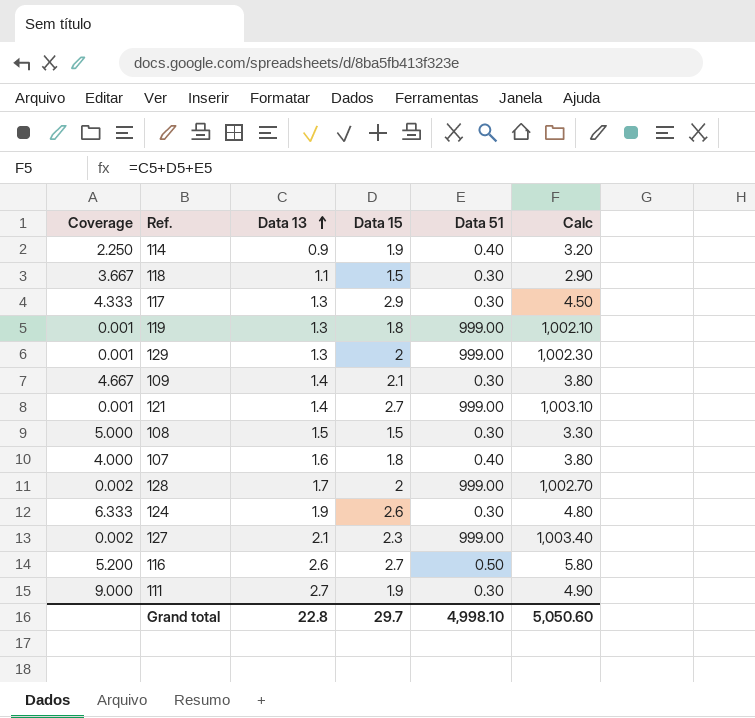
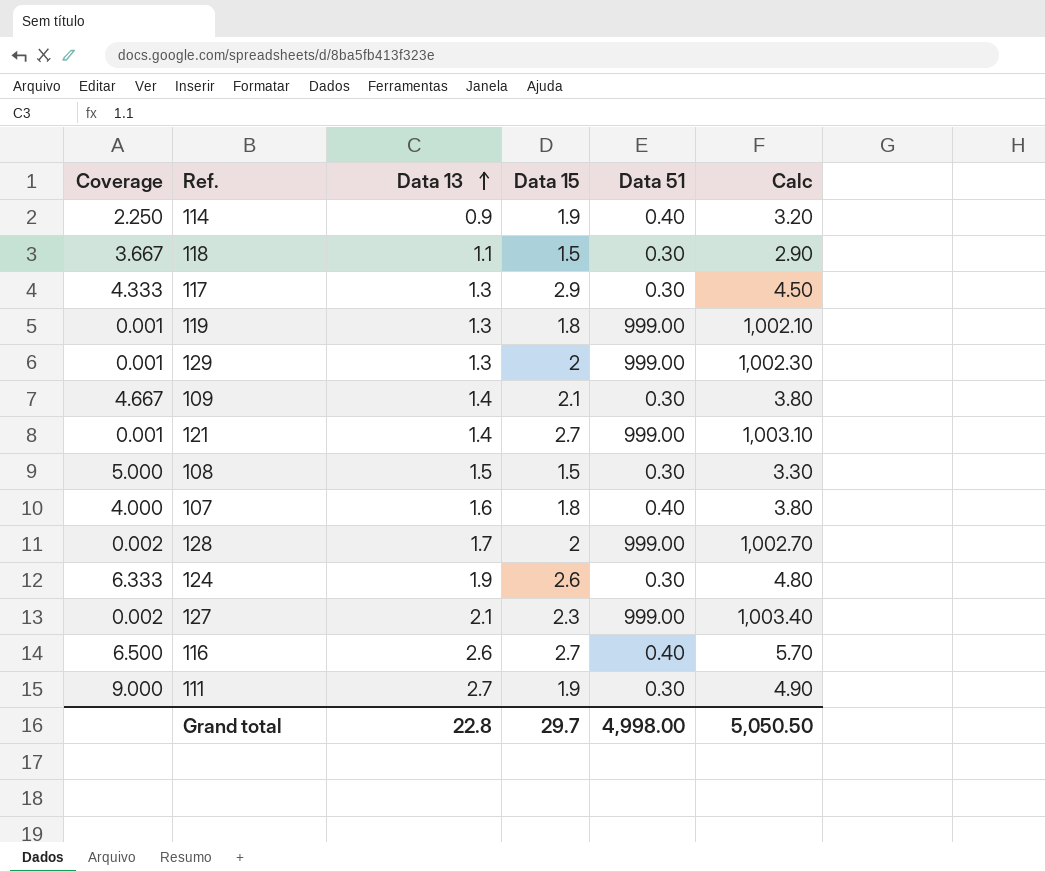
116 | Coverage: 5.200 -> 6.500
116 | Data 51: 0.50 -> 0.40
116 | Calc: 5.80 -> 5.70
Grand total | Data 51: 4,998.10 -> 4,998.00
Grand total | Calc: 5,050.60 -> 5,050.50

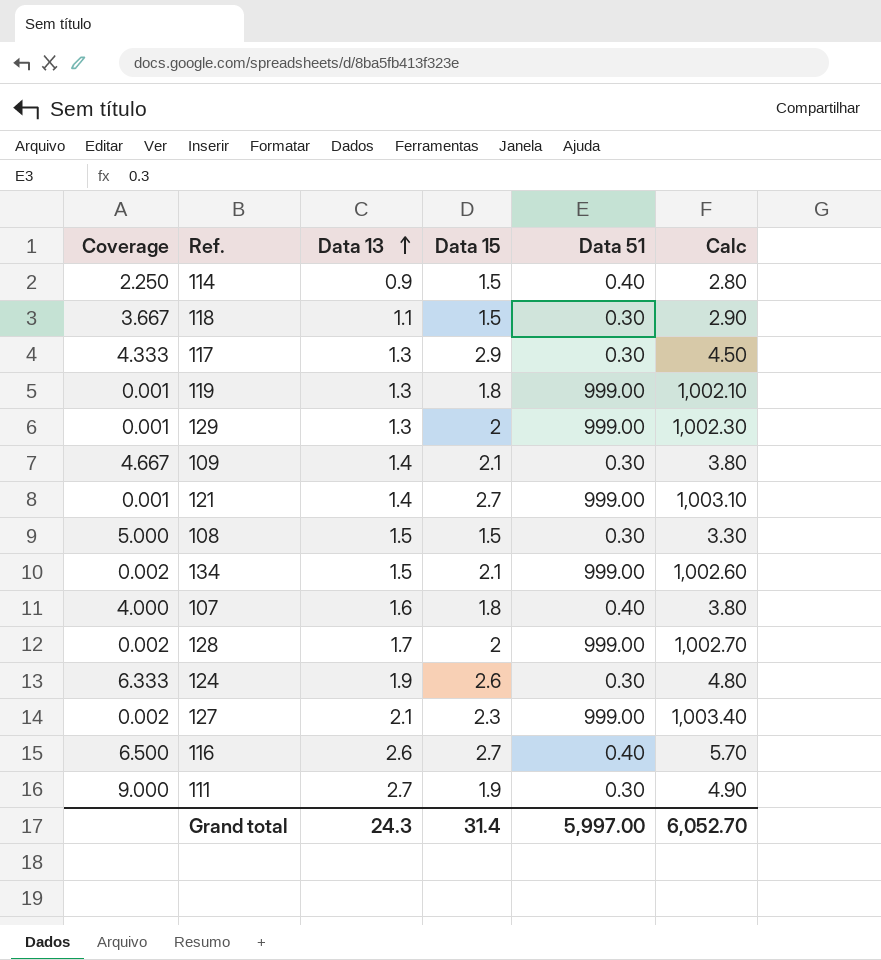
114 | Data 15: 1.9 -> 1.5
114 | Calc: 3.20 -> 2.80
row 134: none -> 0.002 | 1.5 | 2.1 | 999.00 | 1,002.60
Grand total | Data 13: 22.8 -> 24.3
Grand total | Data 15: 29.7 -> 31.4
Grand total | Data 51: 4,998.00 -> 5,997.00
Grand total | Calc: 5,050.50 -> 6,052.70

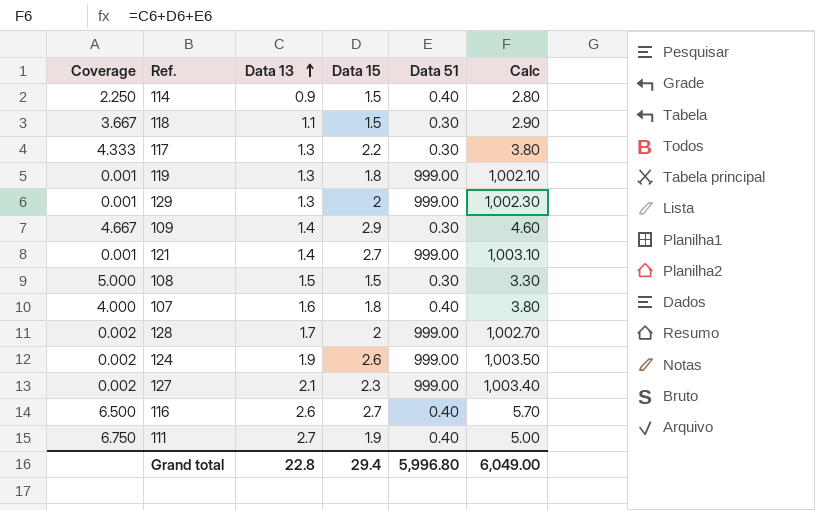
row 134: 0.002 | 1.5 | 2.1 | 999.00 | 1,002.60 -> none
117 | Data 15: 2.9 -> 2.2
117 | Calc: 4.50 -> 3.80
109 | Data 15: 2.1 -> 2.9
109 | Calc: 3.80 -> 4.60
124 | Coverage: 6.333 -> 0.002
124 | Data 51: 0.30 -> 999.00
124 | Calc: 4.80 -> 1,003.50
111 | Coverage: 9.000 -> 6.750
111 | Data 51: 0.30 -> 0.40
111 | Calc: 4.90 -> 5.00
Grand total | Data 13: 24.3 -> 22.8
Grand total | Data 15: 31.4 -> 29.4
Grand total | Data 51: 5,997.00 -> 5,996.80
Grand total | Calc: 6,052.70 -> 6,049.00

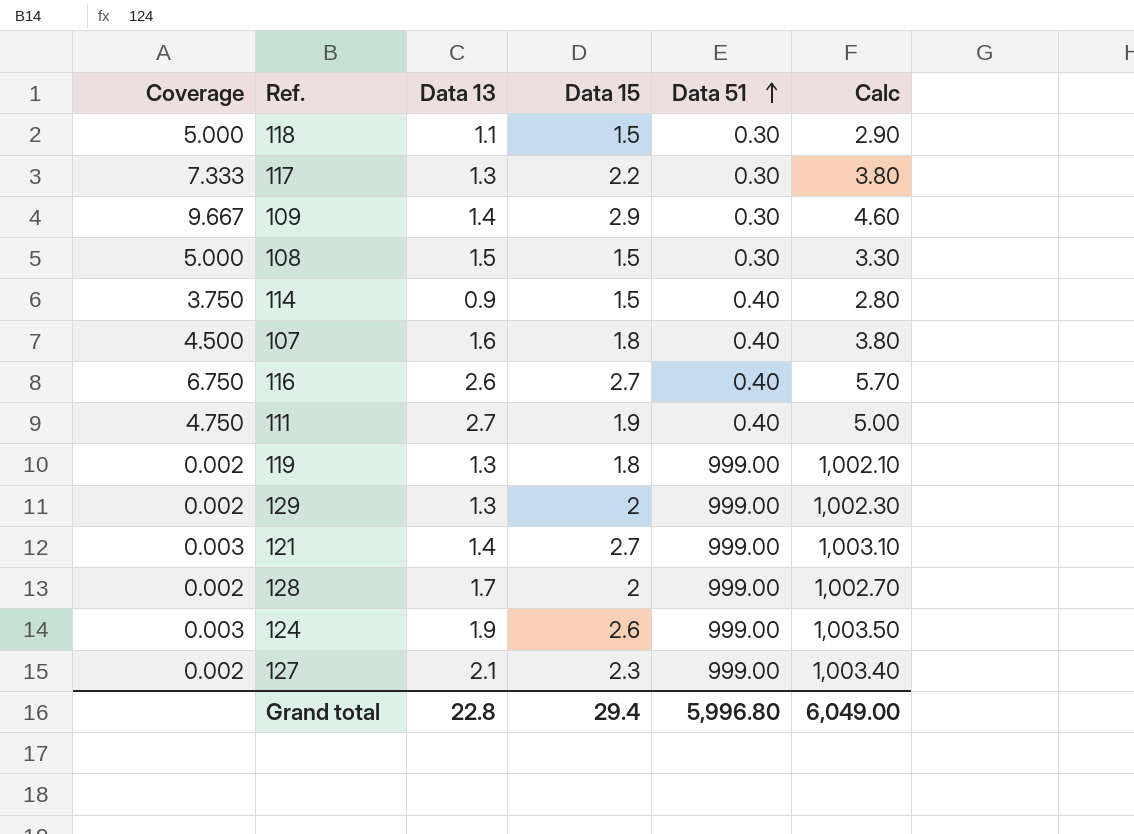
row order: Data 13 ascending -> Data 51 ascending
column Coverage | formula: [Data 13] / [Data 51] -> [Data 15] / [Data 51]

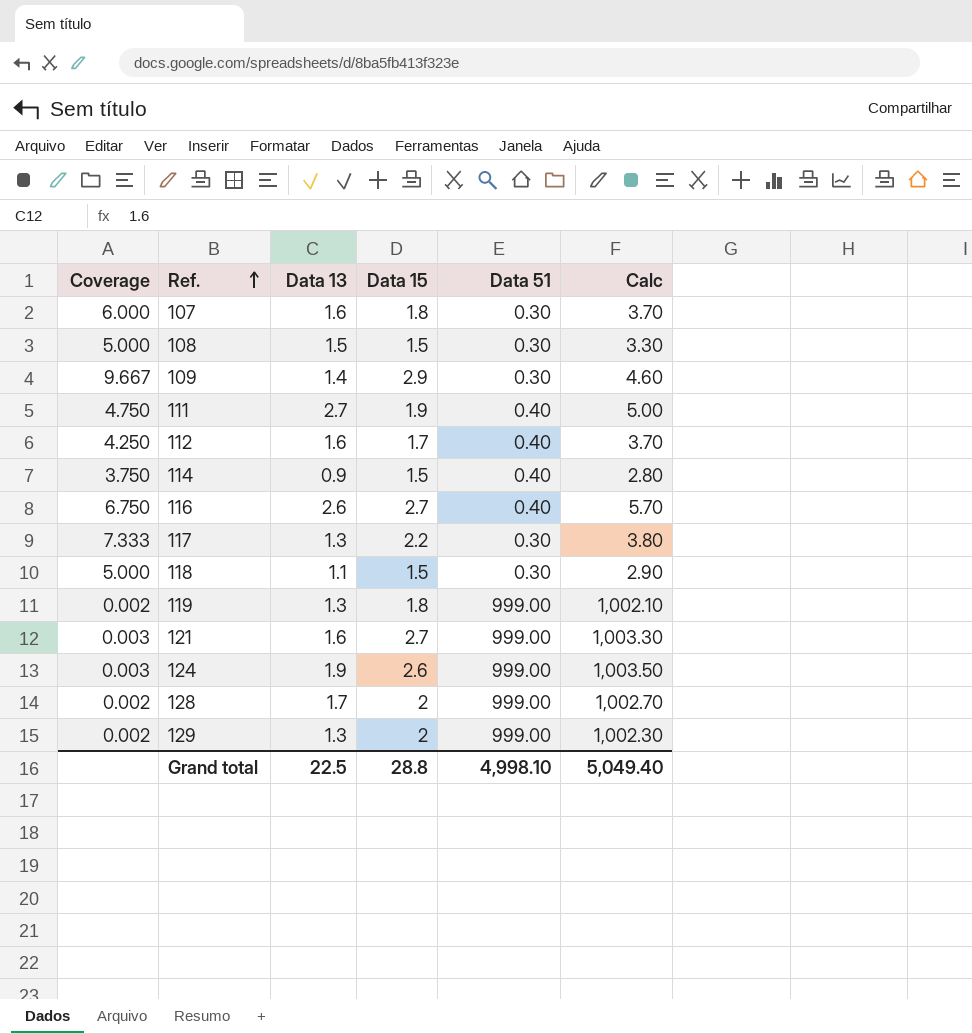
row order: Data 51 ascending -> Ref. ascending
row 127: 0.002 | 2.1 | 2.3 | 999.00 | 1,003.40 -> none
107 | Coverage: 4.500 -> 6.000
107 | Data 51: 0.40 -> 0.30
107 | Calc: 3.80 -> 3.70
row 112: none -> 4.250 | 1.6 | 1.7 | 0.40 | 3.70
121 | Data 13: 1.4 -> 1.6
121 | Calc: 1,003.10 -> 1,003.30
Grand total | Data 13: 22.8 -> 22.5
Grand total | Data 15: 29.4 -> 28.8
Grand total | Data 51: 5,996.80 -> 4,998.10
Grand total | Calc: 6,049.00 -> 5,049.40

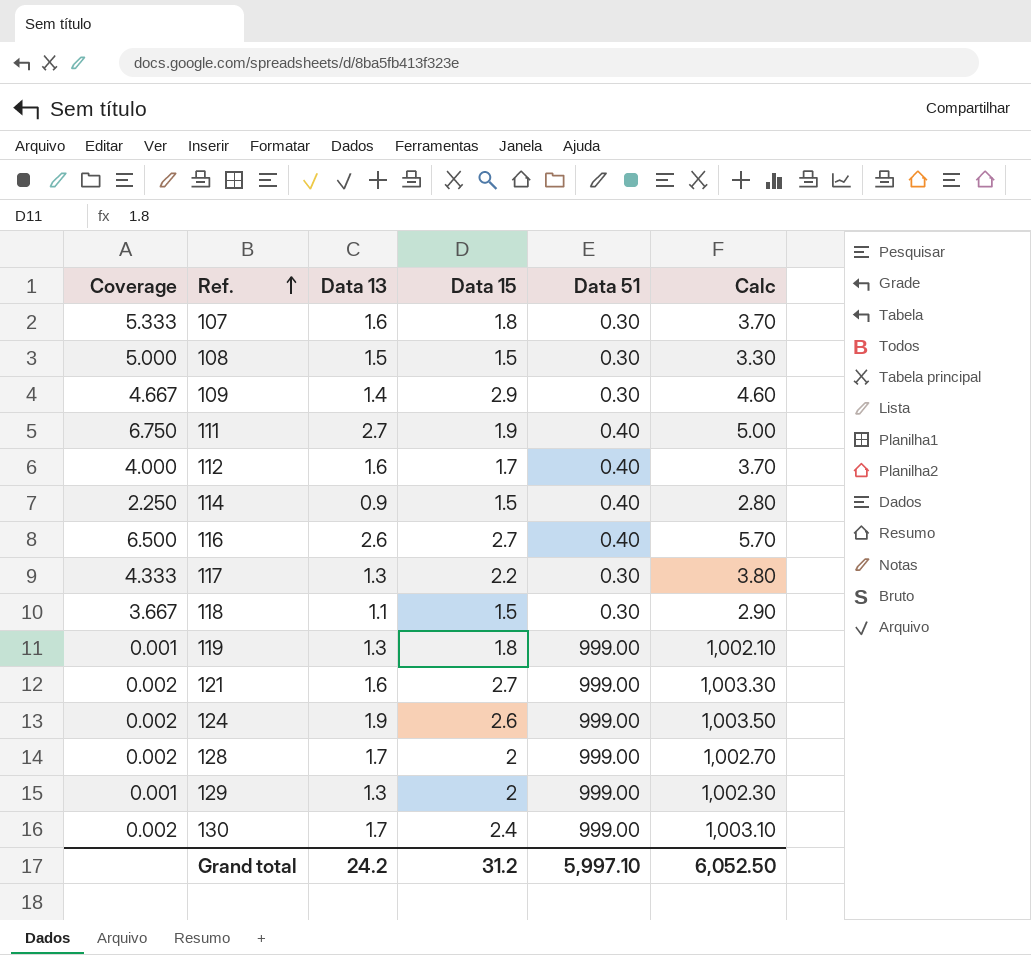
column Coverage | formula: [Data 15] / [Data 51] -> [Data 13] / [Data 51]
row 130: none -> 0.002 | 1.7 | 2.4 | 999.00 | 1,003.10
Grand total | Data 13: 22.5 -> 24.2
Grand total | Data 15: 28.8 -> 31.2
Grand total | Data 51: 4,998.10 -> 5,997.10
Grand total | Calc: 5,049.40 -> 6,052.50

